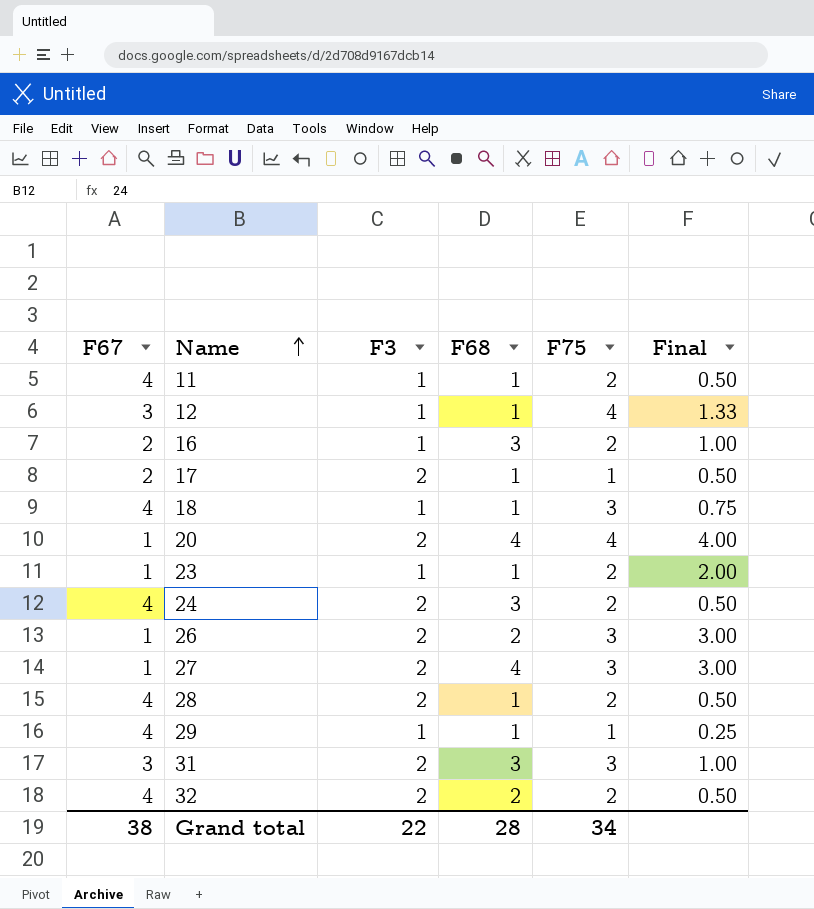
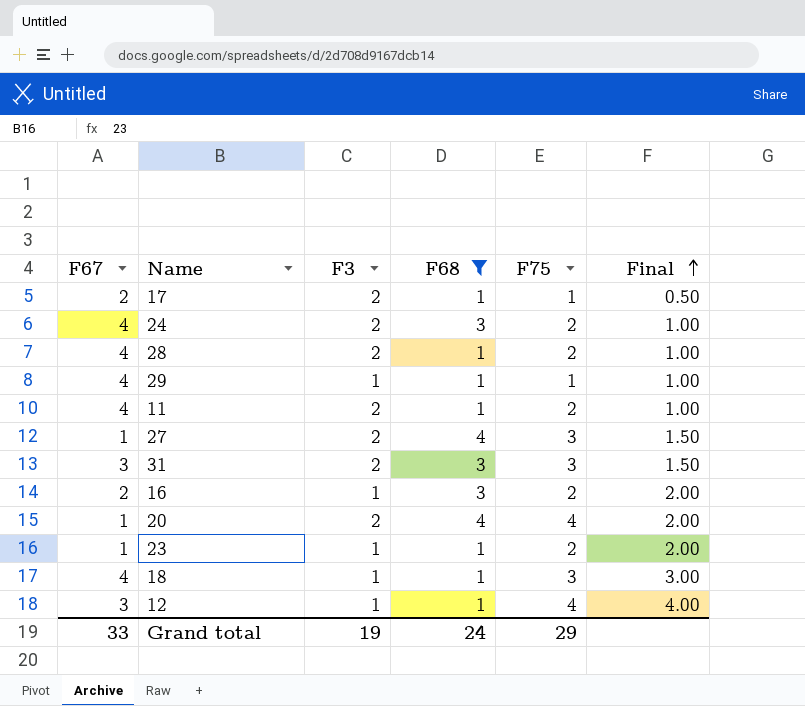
filter: none -> F68 != 2
row order: Name ascending -> Final ascending
column Final | formula: [F75] / [F67] -> [F75] / [F3]
11 | F3: 1 -> 2
Grand total | F67: 38 -> 33
Grand total | F3: 22 -> 19
Grand total | F68: 28 -> 24
Grand total | F75: 34 -> 29

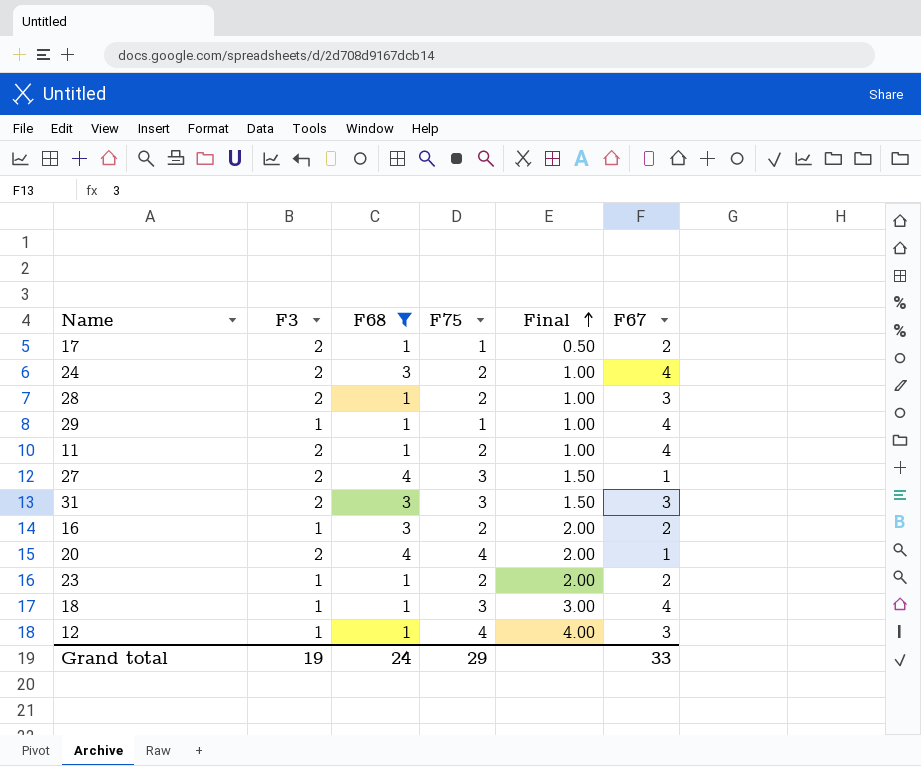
column F67 | position: 1 -> 6
28 | F67: 4 -> 3
23 | F67: 1 -> 2

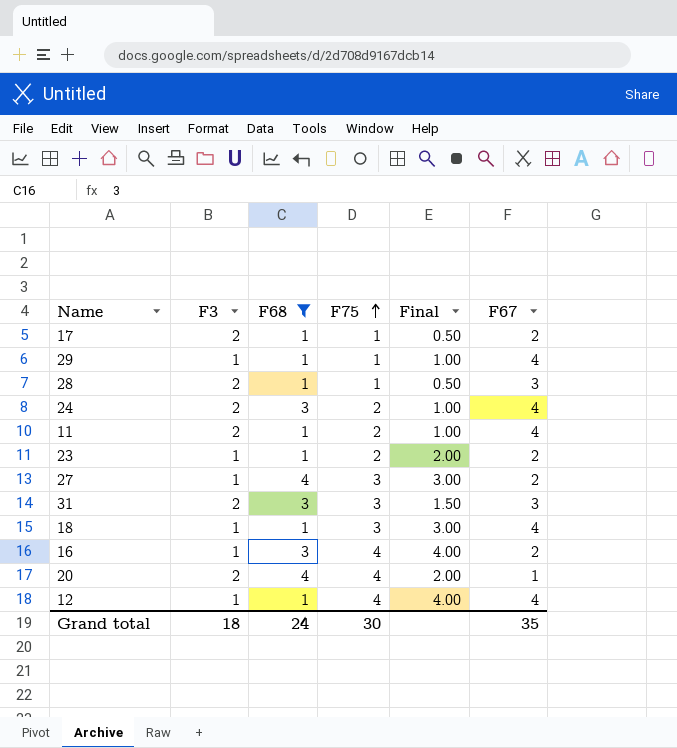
row order: Final ascending -> F75 ascending
28 | F75: 2 -> 1
28 | Final: 1.00 -> 0.50
27 | F3: 2 -> 1
27 | Final: 1.50 -> 3.00
27 | F67: 1 -> 2
16 | F75: 2 -> 4
16 | Final: 2.00 -> 4.00
12 | F67: 3 -> 4
Grand total | F3: 19 -> 18
Grand total | F75: 29 -> 30
Grand total | F67: 33 -> 35

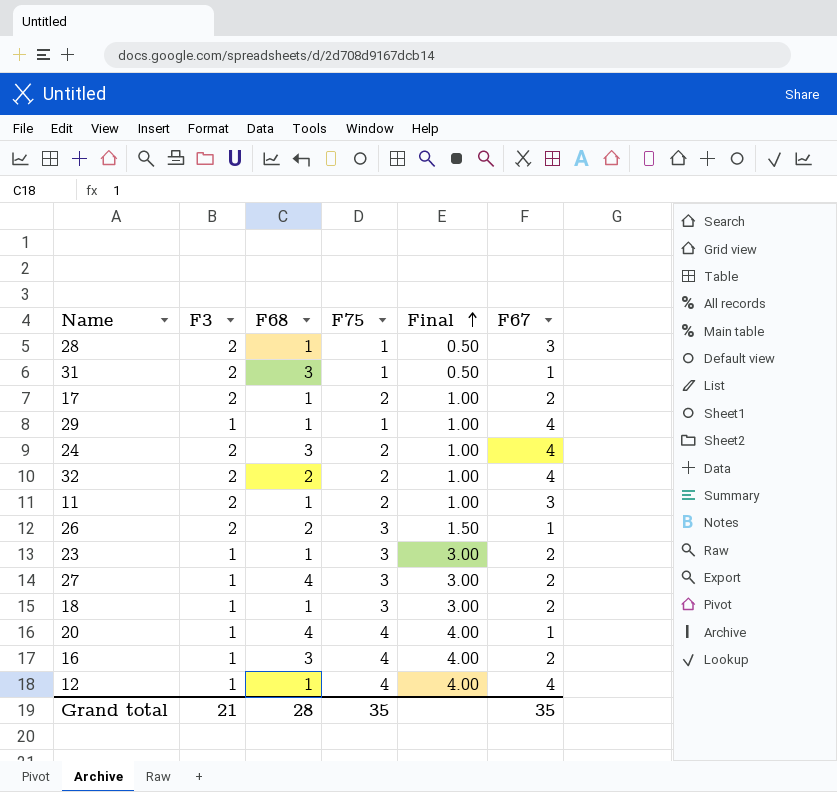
filter: F68 != 2 -> none
row order: F75 ascending -> Final ascending
31 | F75: 3 -> 1
31 | Final: 1.50 -> 0.50
31 | F67: 3 -> 1
17 | F75: 1 -> 2
17 | Final: 0.50 -> 1.00
11 | F67: 4 -> 3
23 | F75: 2 -> 3
23 | Final: 2.00 -> 3.00
18 | F67: 4 -> 2
20 | F3: 2 -> 1
20 | Final: 2.00 -> 4.00
Grand total | F3: 18 -> 21
Grand total | F68: 24 -> 28
Grand total | F75: 30 -> 35

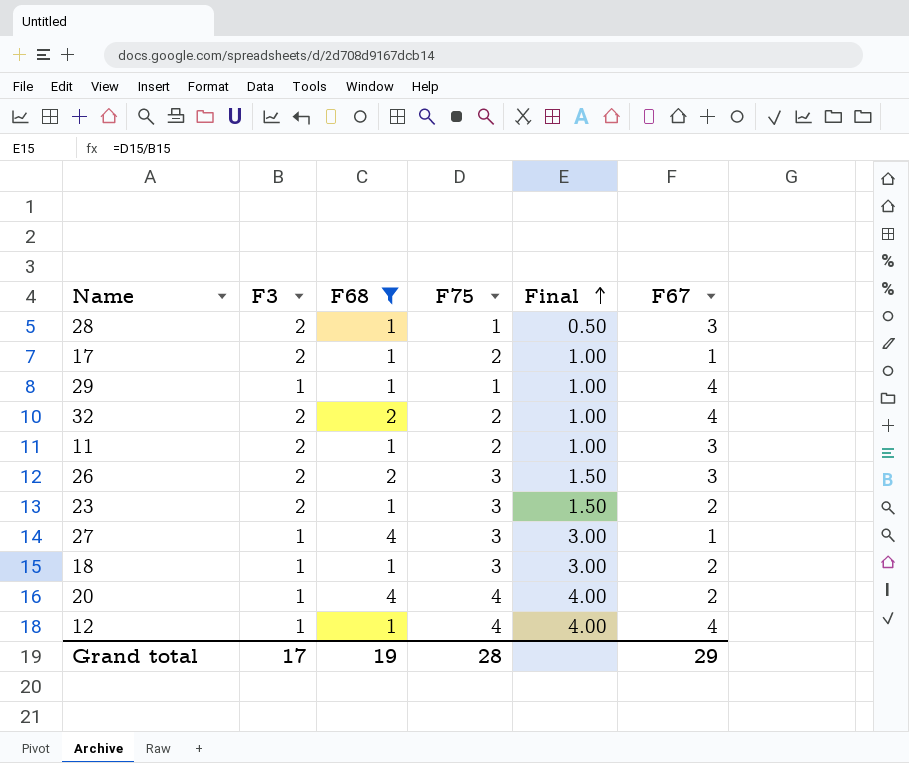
filter: none -> F68 != 3
17 | F67: 2 -> 1
26 | F67: 1 -> 3
23 | F3: 1 -> 2
23 | Final: 3.00 -> 1.50
27 | F67: 2 -> 1
20 | F67: 1 -> 2
Grand total | F3: 21 -> 17
Grand total | F68: 28 -> 19
Grand total | F75: 35 -> 28
Grand total | F67: 35 -> 29

